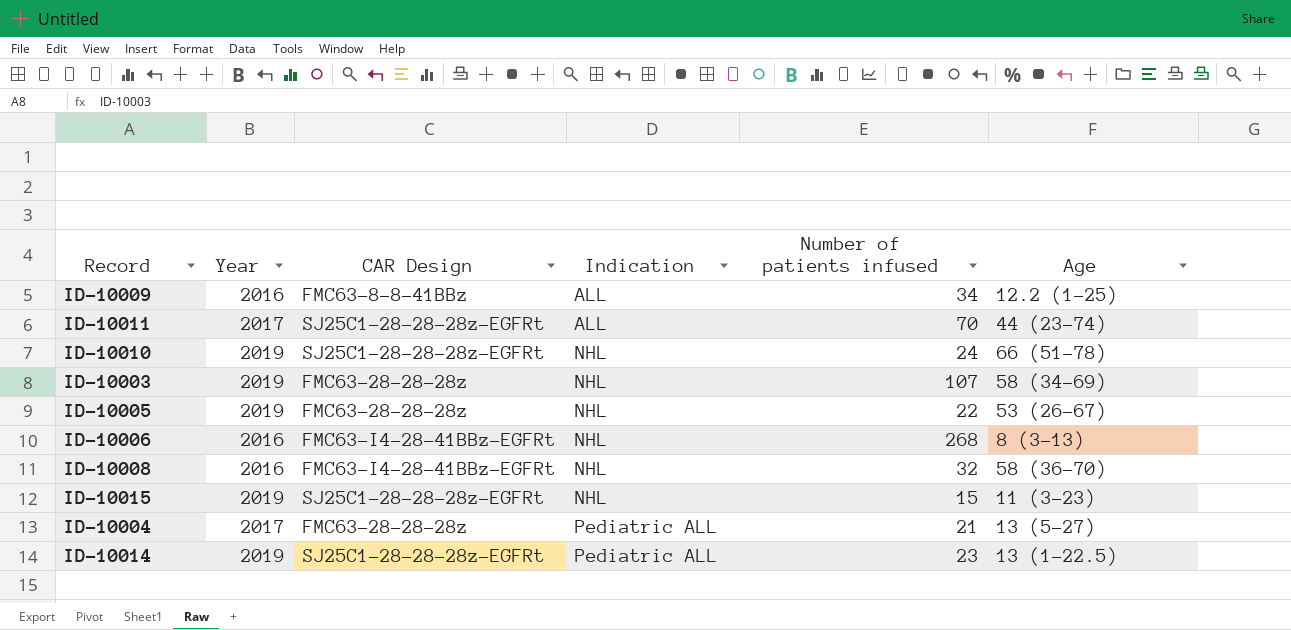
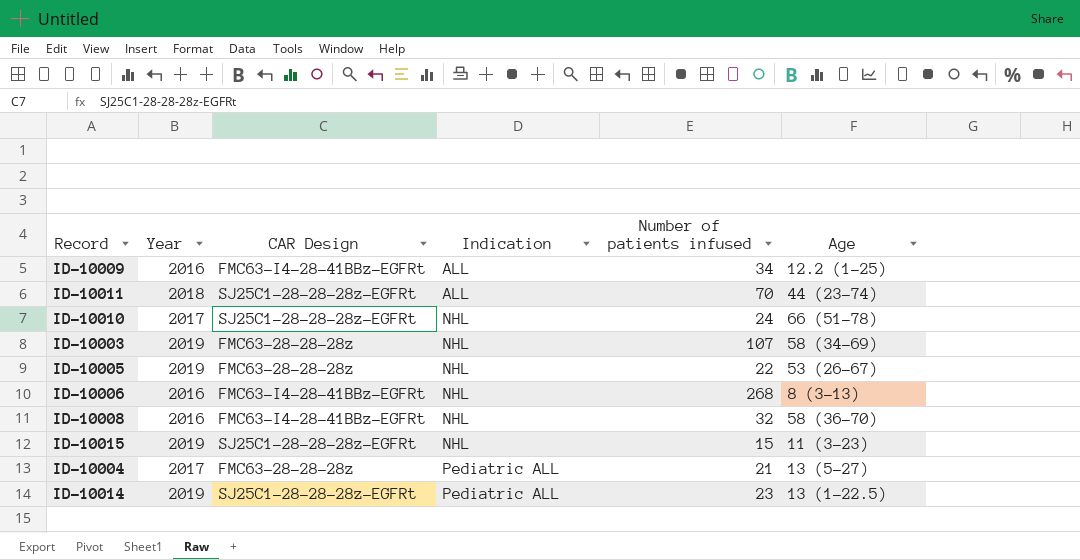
ID-10009 | CAR Design: FMC63-8-8-41BBz -> FMC63-I4-28-41BBz-EGFRt
ID-10011 | Year: 2017 -> 2018
ID-10010 | Year: 2019 -> 2017

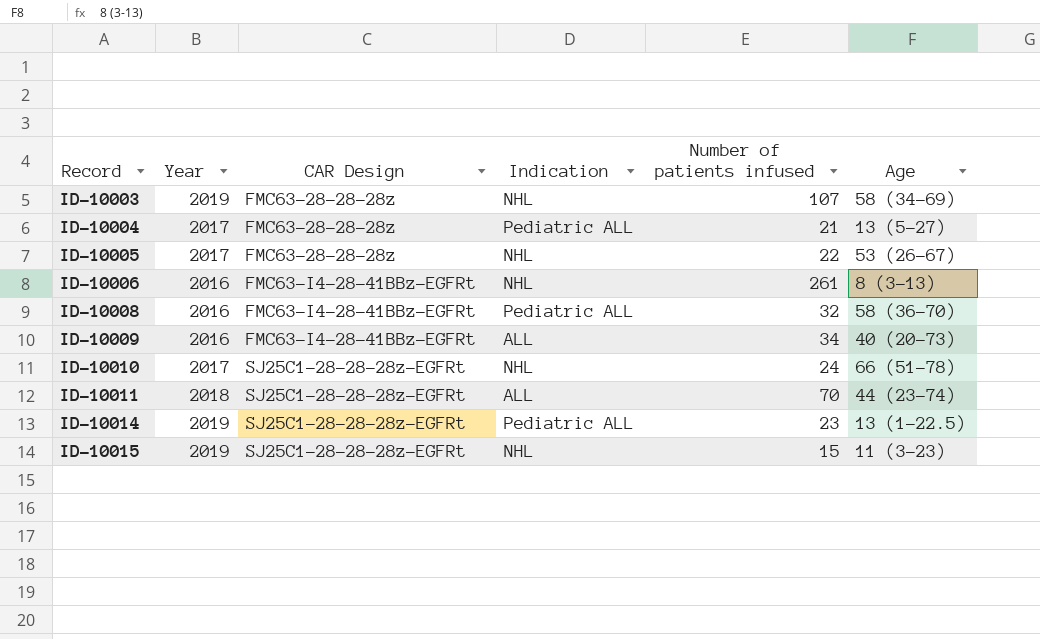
row order: Indication ascending -> Record ascending
ID-10005 | Year: 2019 -> 2017
ID-10006 | Number of patients infused: 268 -> 261
ID-10008 | Indication: NHL -> Pediatric ALL
ID-10009 | Age: 12.2 (1-25) -> 40 (20-73)

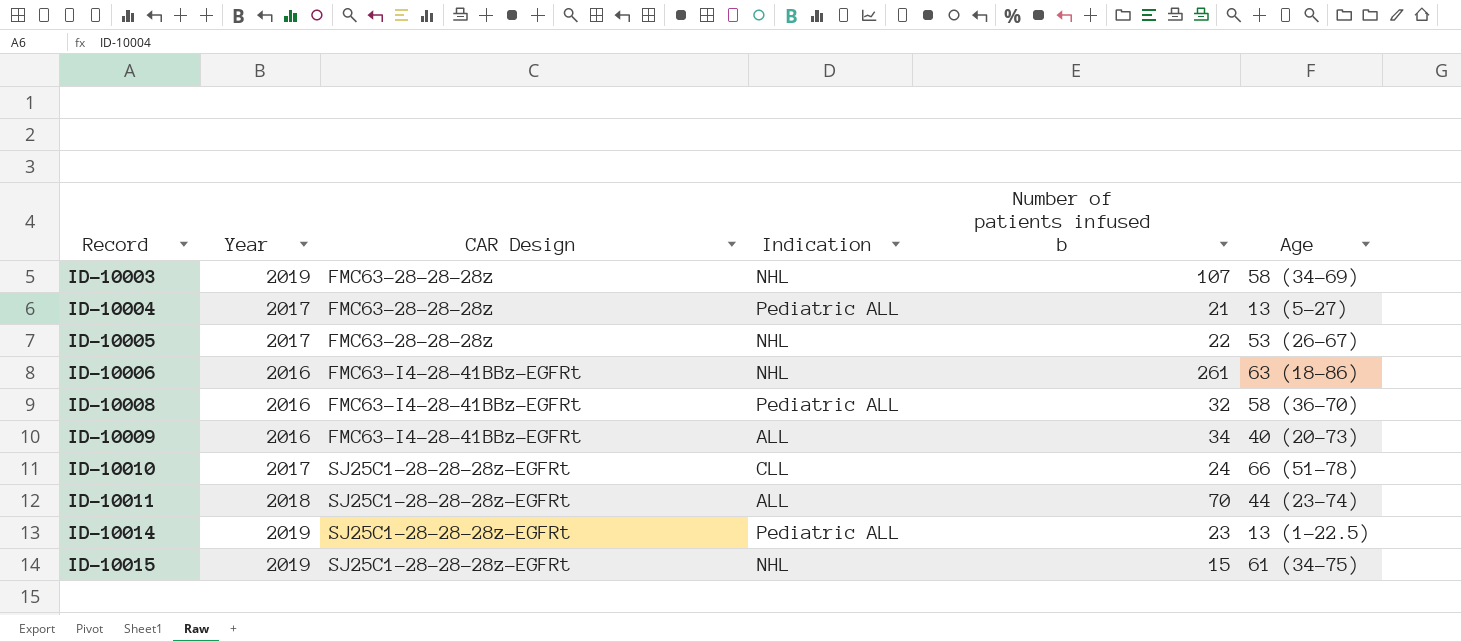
column name: Number of patients infused -> Number of patients infused b
ID-10006 | Age: 8 (3-13) -> 63 (18-86)
ID-10010 | Indication: NHL -> CLL
ID-10015 | Age: 11 (3-23) -> 61 (34-75)

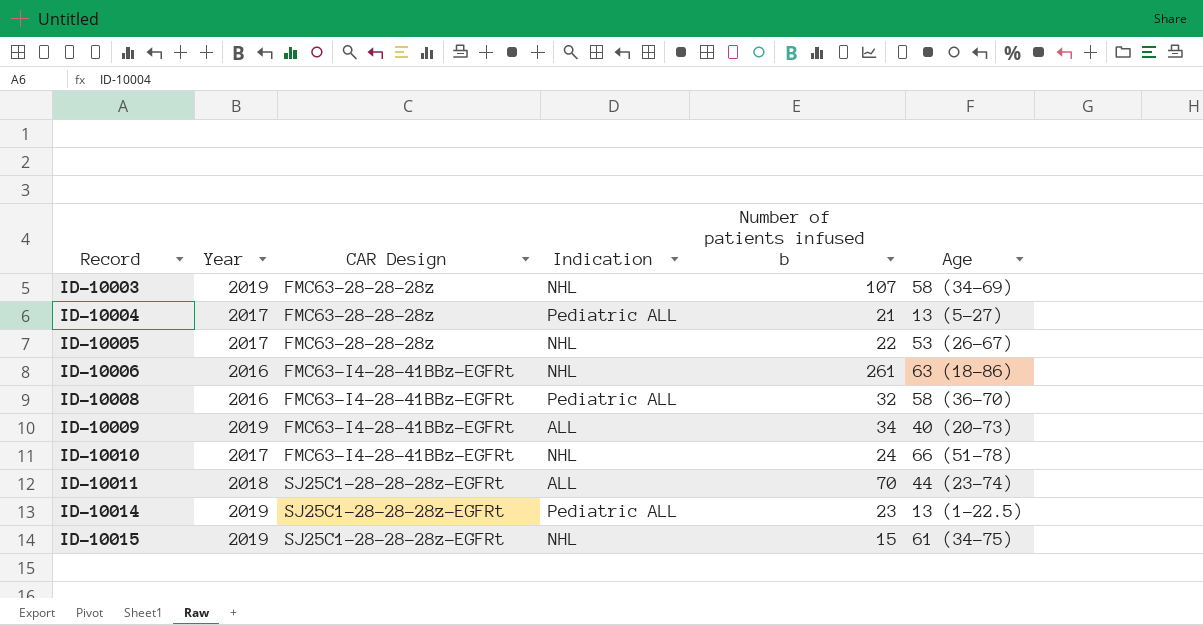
ID-10009 | Year: 2016 -> 2019
ID-10010 | CAR Design: SJ25C1-28-28-28z-EGFRt -> FMC63-I4-28-41BBz-EGFRt
ID-10010 | Indication: CLL -> NHL

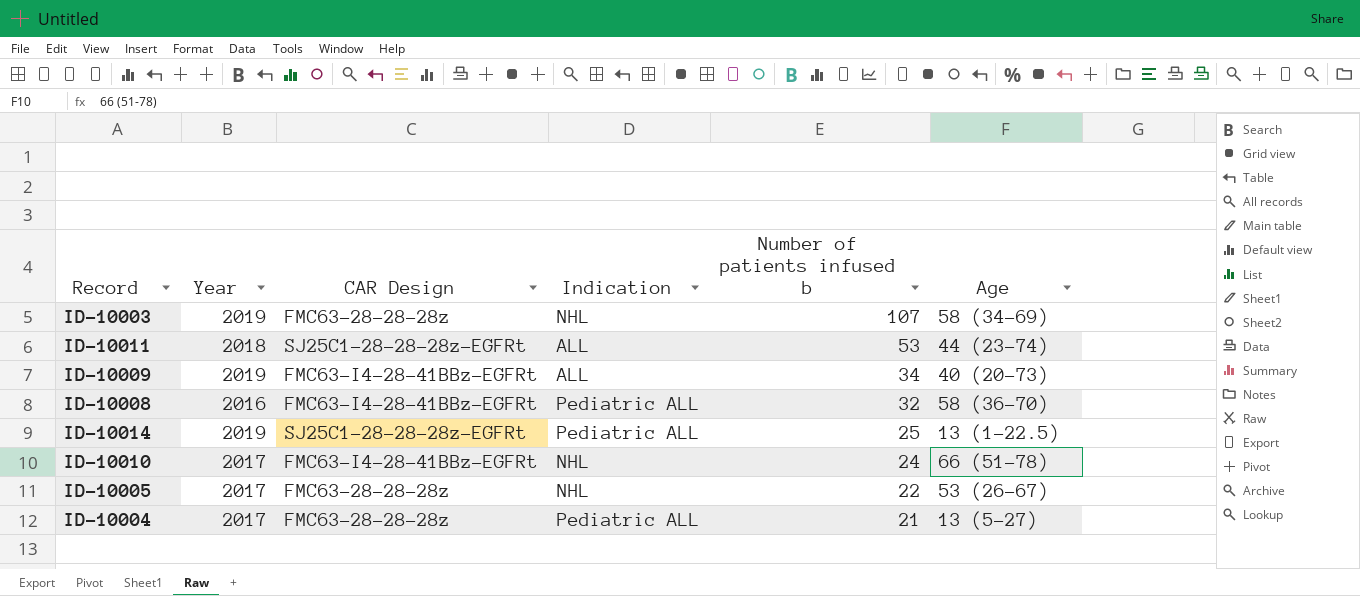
row order: Record ascending -> Number of patients infused b descending
row ID-10006: 2016 | FMC63-I4-28-41BBz-EGFRt | NHL | 261 | 63 (18-86) -> none
row ID-10015: 2019 | SJ25C1-28-28-28z-EGFRt | NHL | 15 | 61 (34-75) -> none
ID-10011 | Number of patients infused b: 70 -> 53
ID-10014 | Number of patients infused b: 23 -> 25

